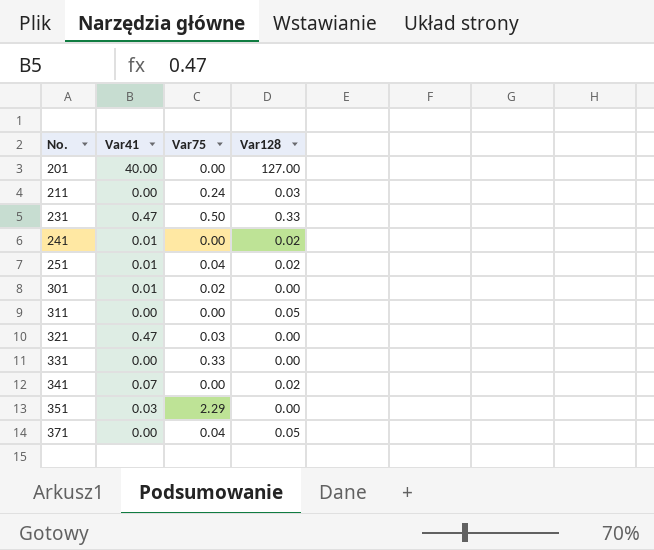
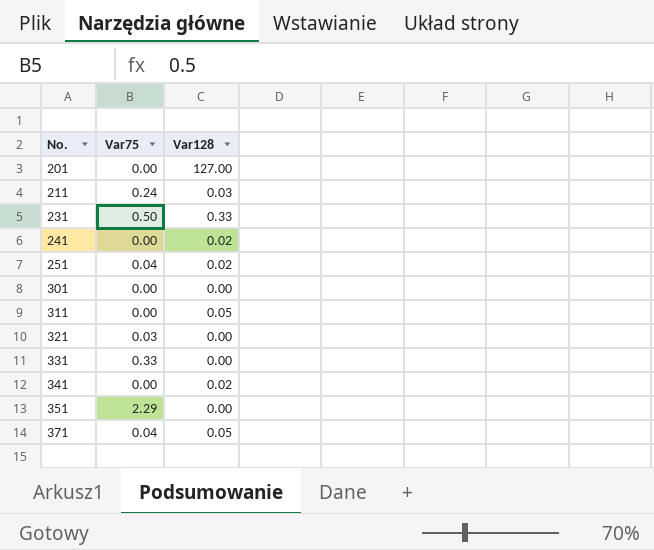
column Var41 | position: 2 -> none
301 | Var75: 0.02 -> 0.00

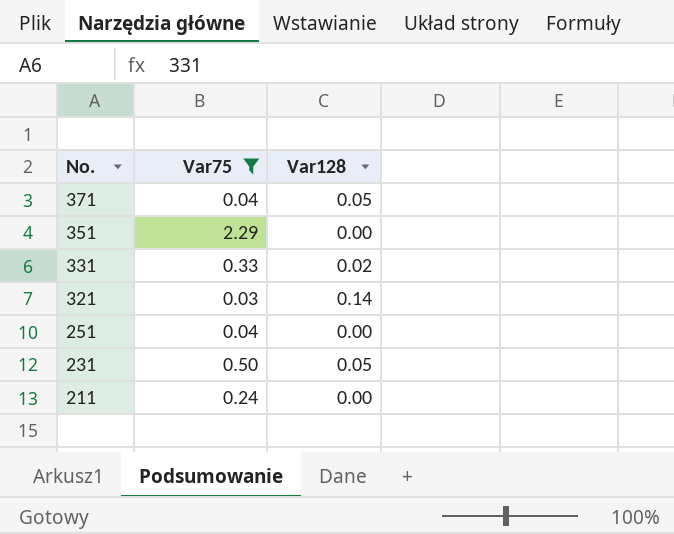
filter: none -> Var75 != 0.00
row order: No. ascending -> No. descending
331 | Var128: 0.00 -> 0.02
321 | Var128: 0.00 -> 0.14
251 | Var128: 0.02 -> 0.00
231 | Var128: 0.33 -> 0.05
211 | Var128: 0.03 -> 0.00

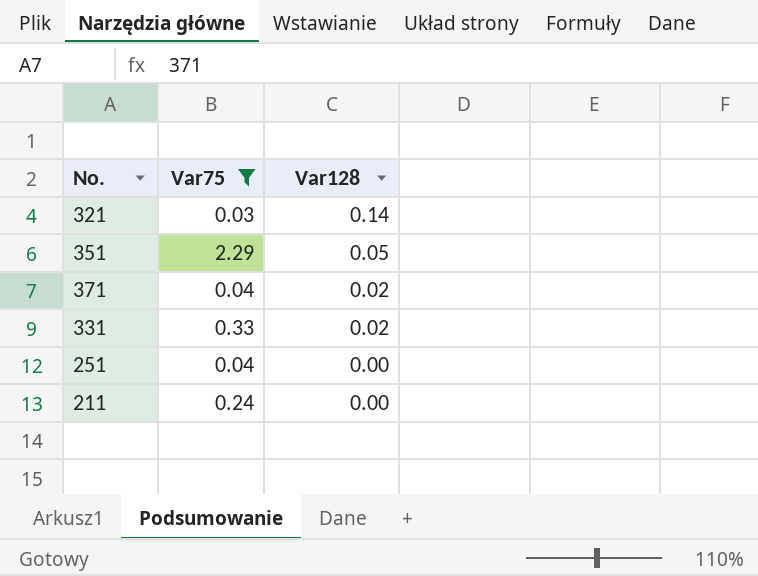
row order: No. descending -> Var128 descending
row 231: 0.50 | 0.05 -> none
351 | Var128: 0.00 -> 0.05
371 | Var128: 0.05 -> 0.02

